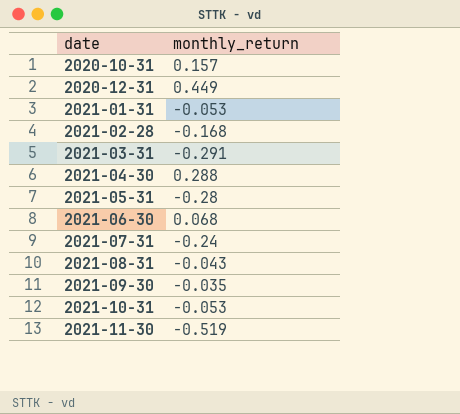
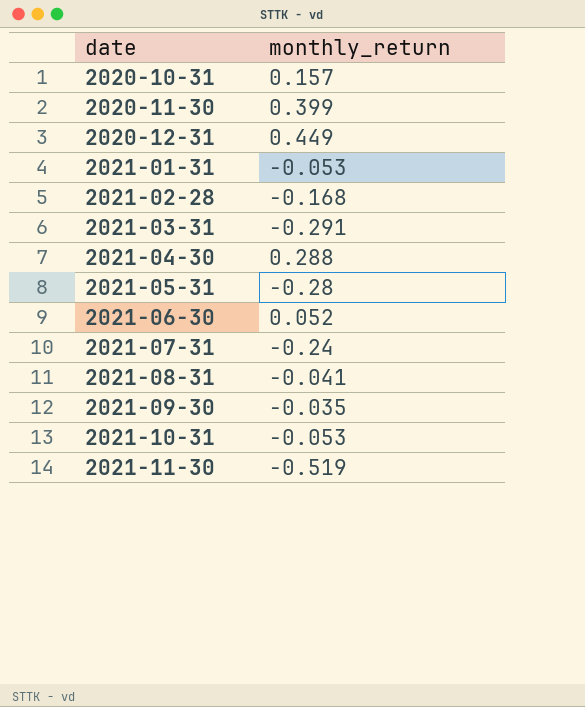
row 2020-11-30: none -> 0.399
2021-06-30 | monthly_return: 0.068 -> 0.052
2021-08-31 | monthly_return: -0.043 -> -0.041

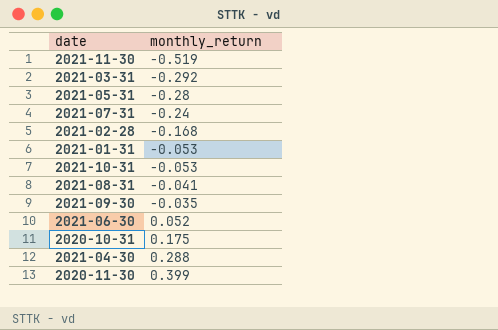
row order: date ascending -> monthly_return ascending
row 2020-12-31: 0.449 -> none
2021-03-31 | monthly_return: -0.291 -> -0.292
2020-10-31 | monthly_return: 0.157 -> 0.175

